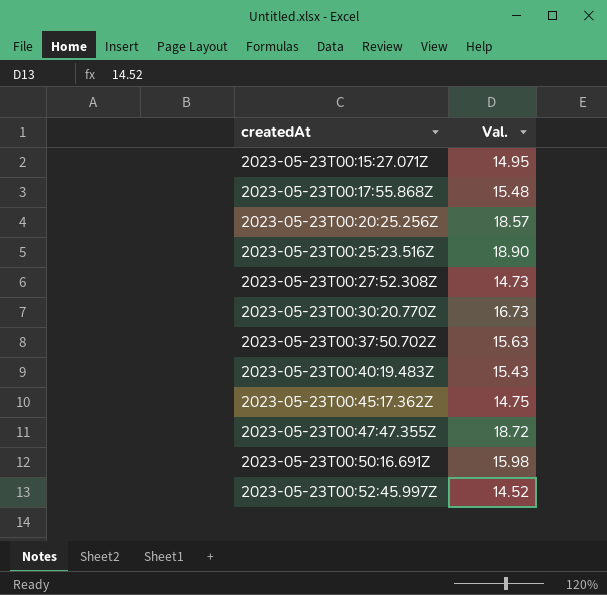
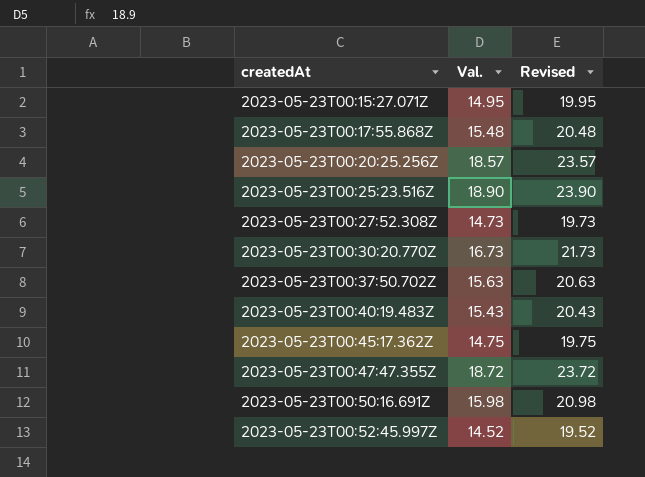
column Revised | formula: none -> [Val.] + 5

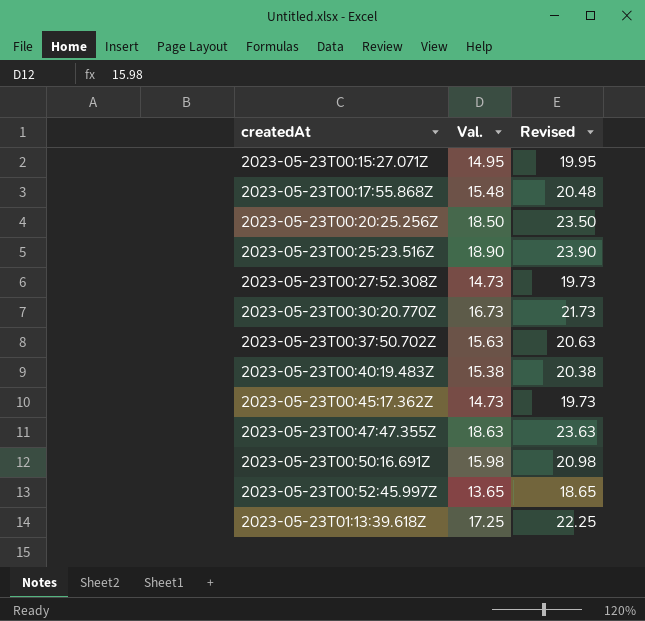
2023-05-23T00:20:25.256Z | Val.: 18.57 -> 18.50
2023-05-23T00:20:25.256Z | Revised: 23.57 -> 23.50
2023-05-23T00:40:19.483Z | Val.: 15.43 -> 15.38
2023-05-23T00:40:19.483Z | Revised: 20.43 -> 20.38
2023-05-23T00:45:17.362Z | Val.: 14.75 -> 14.73
2023-05-23T00:45:17.362Z | Revised: 19.75 -> 19.73
2023-05-23T00:47:47.355Z | Val.: 18.72 -> 18.63
2023-05-23T00:47:47.355Z | Revised: 23.72 -> 23.63
2023-05-23T00:52:45.997Z | Val.: 14.52 -> 13.65
2023-05-23T00:52:45.997Z | Revised: 19.52 -> 18.65
row 2023-05-23T01:13:39.618Z: none -> 17.25 | 22.25

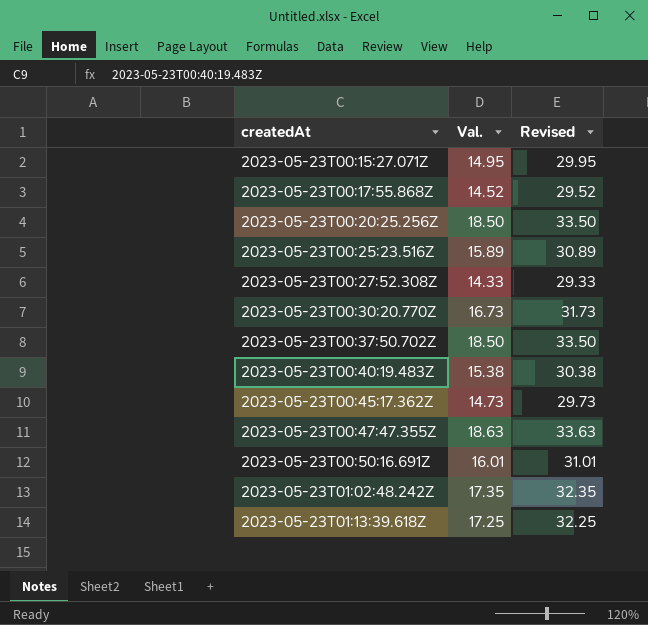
column Revised | formula: [Val.] + 5 -> [Val.] + 15
row 2023-05-23T00:52:45.997Z: 13.65 | 18.65 -> none
2023-05-23T00:17:55.868Z | Val.: 15.48 -> 14.52
2023-05-23T00:25:23.516Z | Val.: 18.90 -> 15.89
2023-05-23T00:27:52.308Z | Val.: 14.73 -> 14.33
2023-05-23T00:37:50.702Z | Val.: 15.63 -> 18.50
2023-05-23T00:50:16.691Z | Val.: 15.98 -> 16.01
row 2023-05-23T01:02:48.242Z: none -> 17.35 | 32.35

